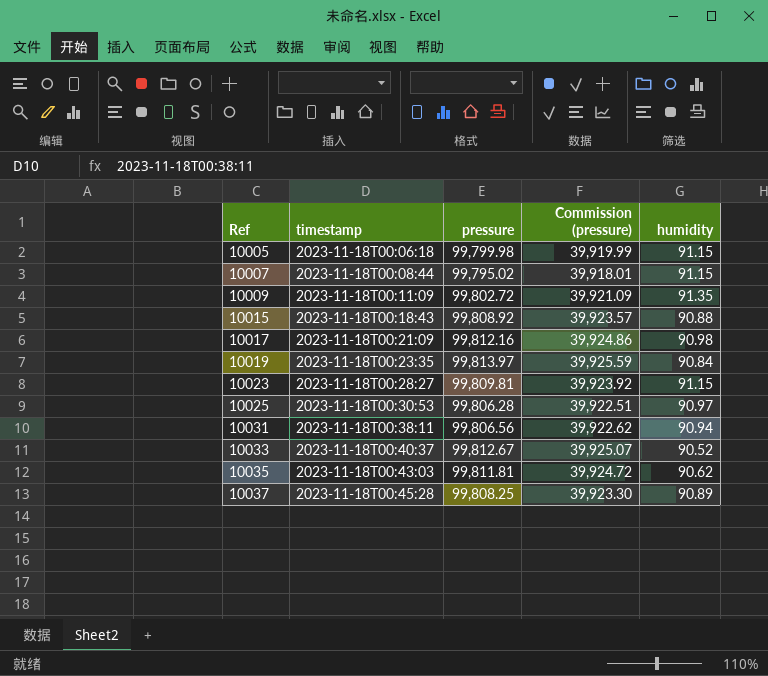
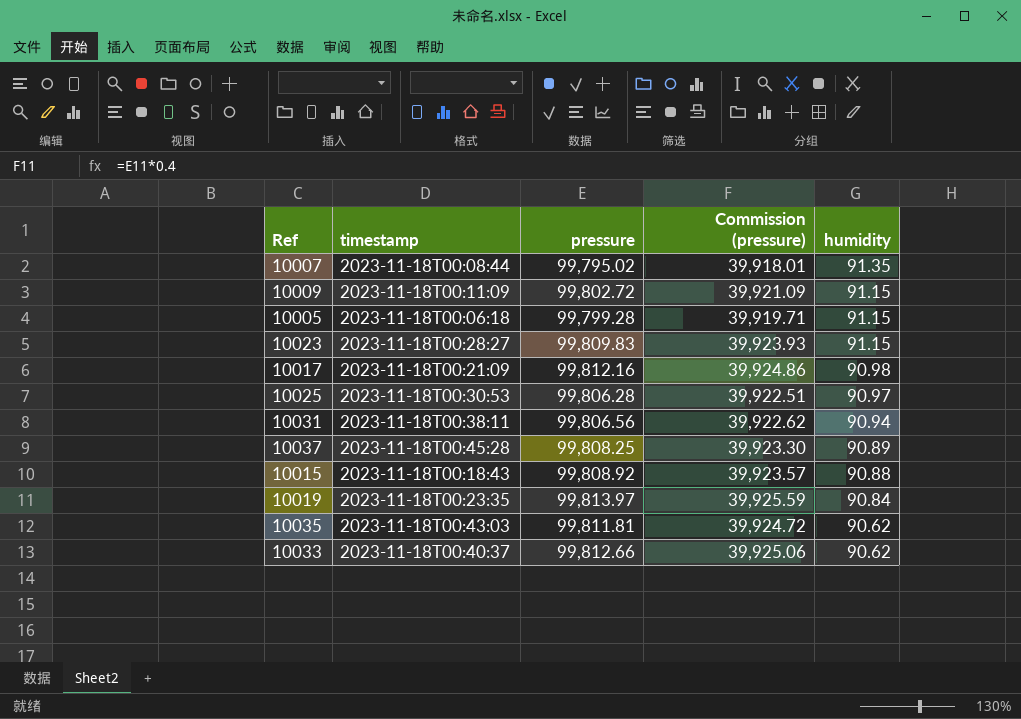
row order: Ref ascending -> humidity descending
10007 | humidity: 91.15 -> 91.35
10009 | humidity: 91.35 -> 91.15
10005 | pressure: 99,799.98 -> 99,799.28
10005 | Commission (pressure): 39,919.99 -> 39,919.71
10023 | pressure: 99,809.81 -> 99,809.83
10023 | Commission (pressure): 39,923.92 -> 39,923.93
10033 | pressure: 99,812.67 -> 99,812.66
10033 | Commission (pressure): 39,925.07 -> 39,925.06
10033 | humidity: 90.52 -> 90.62

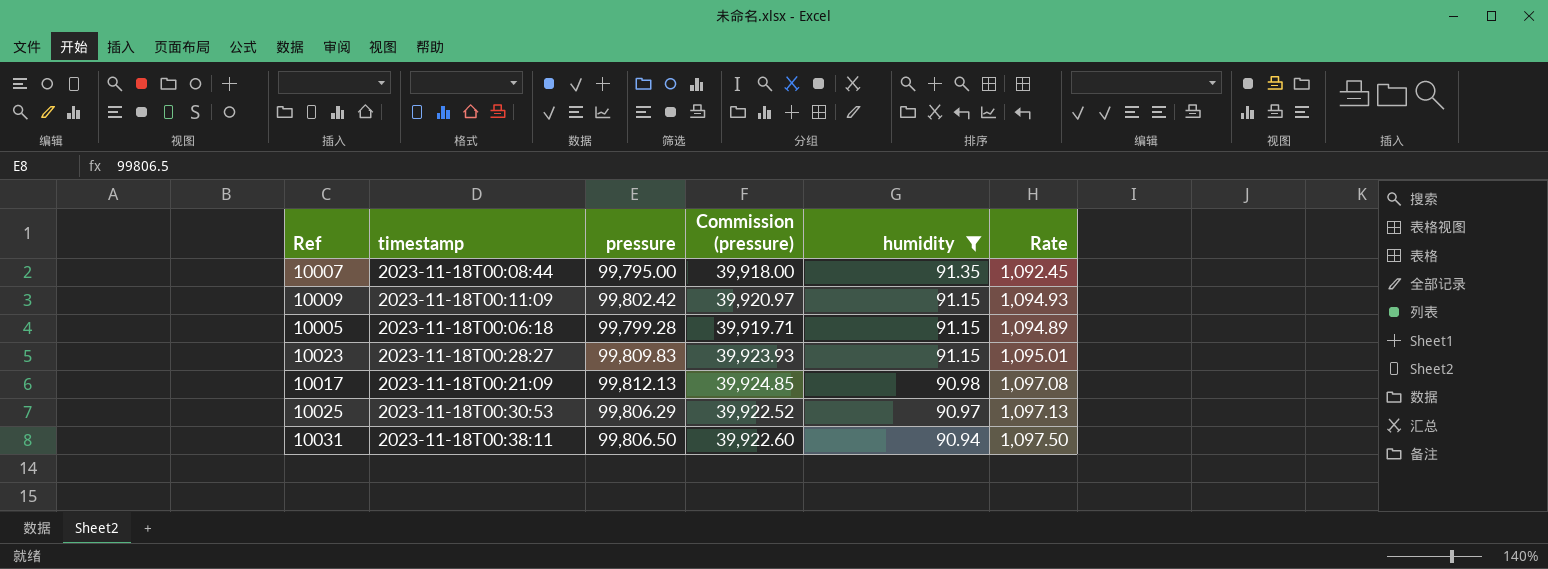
filter: none -> humidity >= 90.94
column Rate | formula: none -> [pressure] / [humidity]
10007 | pressure: 99,795.02 -> 99,795.00
10007 | Commission (pressure): 39,918.01 -> 39,918.00
10009 | pressure: 99,802.72 -> 99,802.42
10009 | Commission (pressure): 39,921.09 -> 39,920.97
10017 | pressure: 99,812.16 -> 99,812.13
10017 | Commission (pressure): 39,924.86 -> 39,924.85
10025 | pressure: 99,806.28 -> 99,806.29
10025 | Commission (pressure): 39,922.51 -> 39,922.52
10031 | pressure: 99,806.56 -> 99,806.50
10031 | Commission (pressure): 39,922.62 -> 39,922.60

